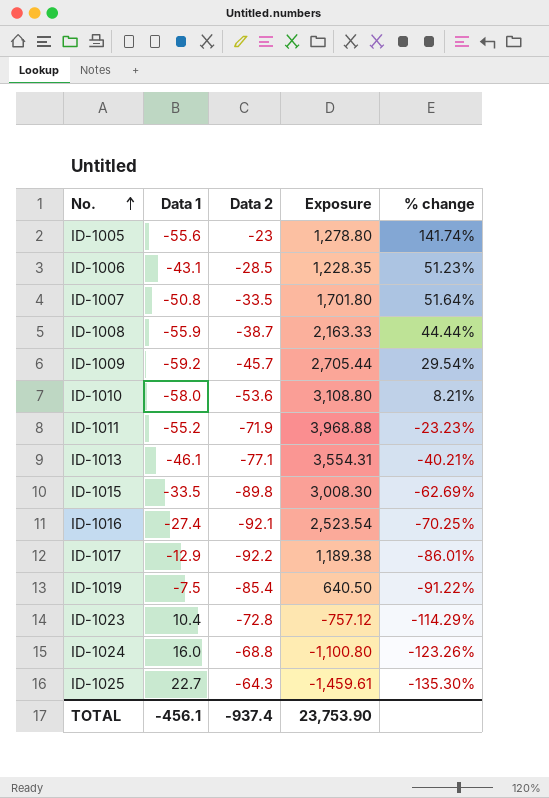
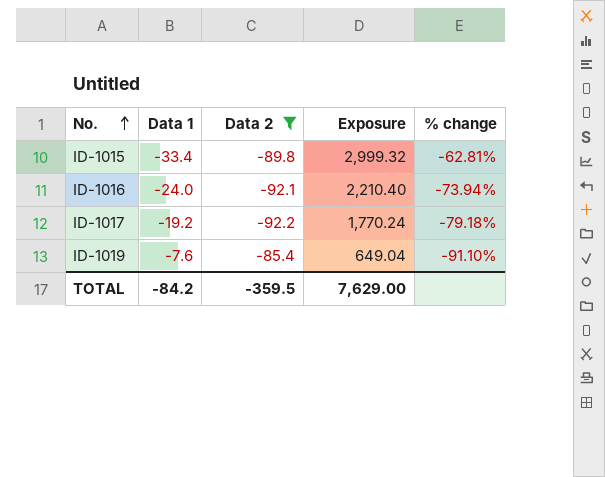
filter: none -> Data 2 <= -85.4
ID-1015 | Data 1: -33.5 -> -33.4
ID-1015 | Exposure: 3,008.30 -> 2,999.32
ID-1015 | % change: -62.69% -> -62.81%
ID-1016 | Data 1: -27.4 -> -24.0
ID-1016 | Exposure: 2,523.54 -> 2,210.40
ID-1016 | % change: -70.25% -> -73.94%
ID-1017 | Data 1: -12.9 -> -19.2
ID-1017 | Exposure: 1,189.38 -> 1,770.24
ID-1017 | % change: -86.01% -> -79.18%
ID-1019 | Data 1: -7.5 -> -7.6
ID-1019 | Exposure: 640.50 -> 649.04
ID-1019 | % change: -91.22% -> -91.10%
TOTAL | Data 1: -456.1 -> -84.2
TOTAL | Data 2: -937.4 -> -359.5
TOTAL | Exposure: 23,753.90 -> 7,629.00

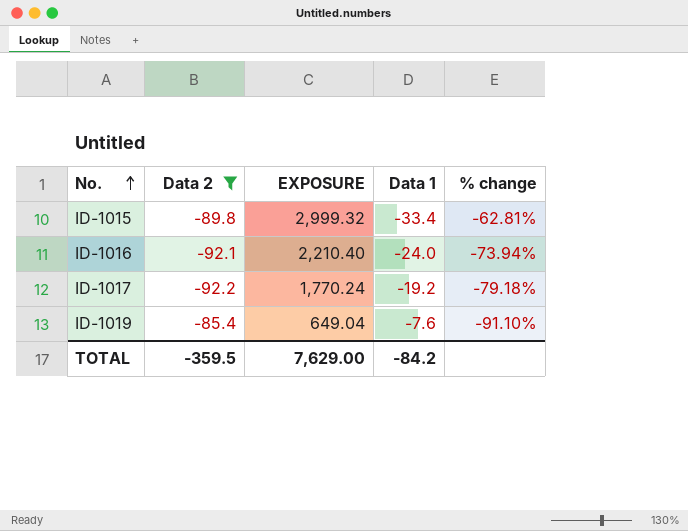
column name: Exposure -> EXPOSURE
column Data 1 | position: 2 -> 4

